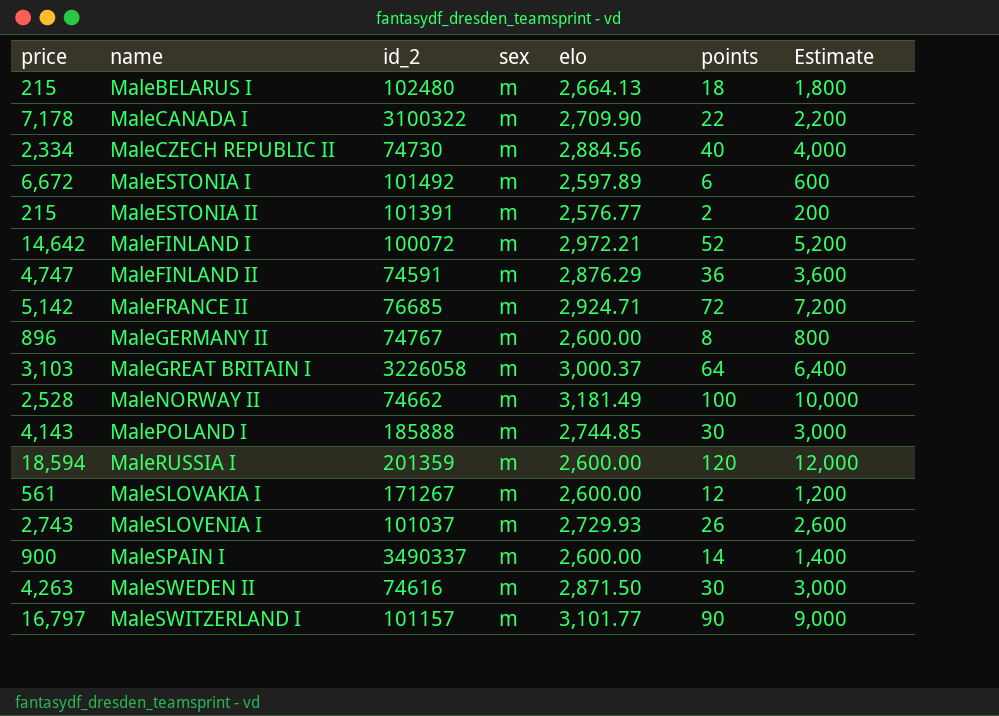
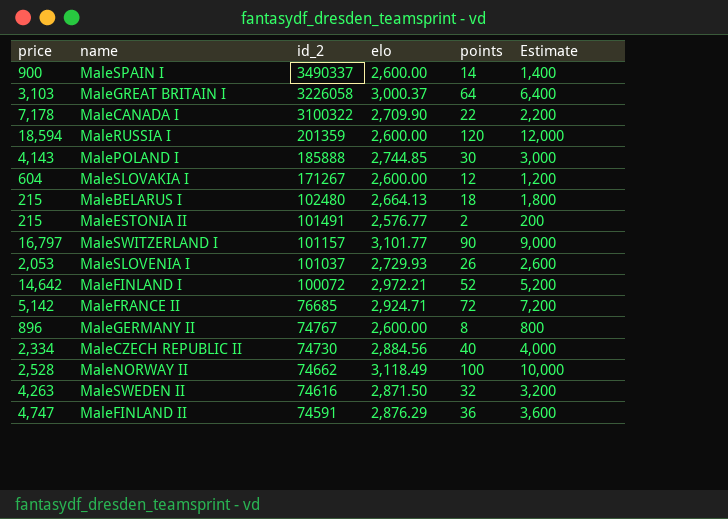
row order: name ascending -> id_2 descending
column sex | position: 4 -> none
row MaleESTONIA I: 6,672 | 101492 | m | 2,597.89 | 6 | 600 -> none
MaleSLOVAKIA I | price: 561 -> 604
MaleESTONIA II | id_2: 101391 -> 101491
MaleSLOVENIA I | price: 2,743 -> 2,053
MaleNORWAY II | elo: 3,181.49 -> 3,118.49
MaleSWEDEN II | points: 30 -> 32
MaleSWEDEN II | Estimate: 3,000 -> 3,200

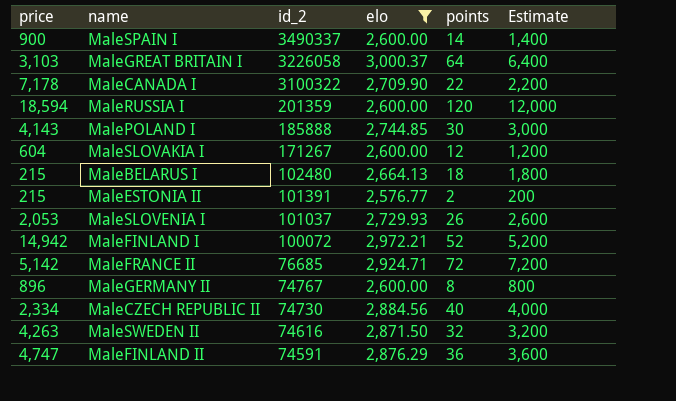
filter: none -> elo <= 3,000.37
MaleESTONIA II | id_2: 101491 -> 101391
MaleFINLAND I | price: 14,642 -> 14,942

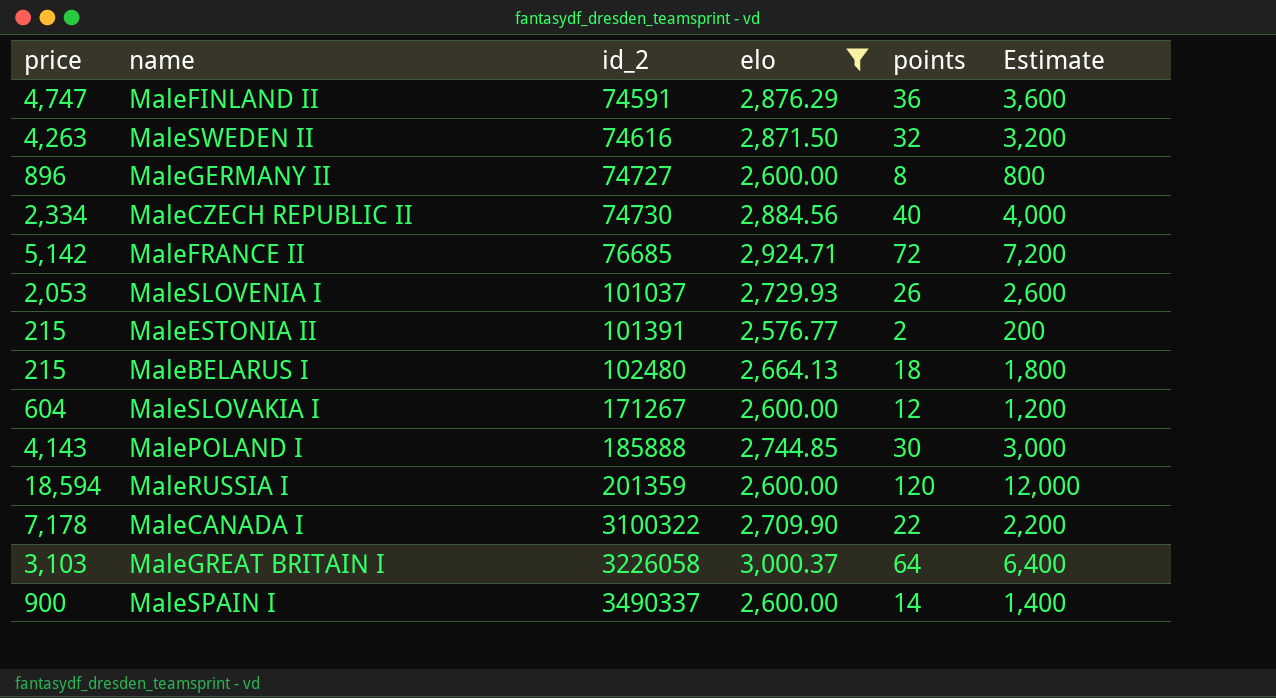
row order: id_2 descending -> id_2 ascending
row MaleFINLAND I: 14,942 | 100072 | 2,972.21 | 52 | 5,200 -> none
MaleGERMANY II | id_2: 74767 -> 74727

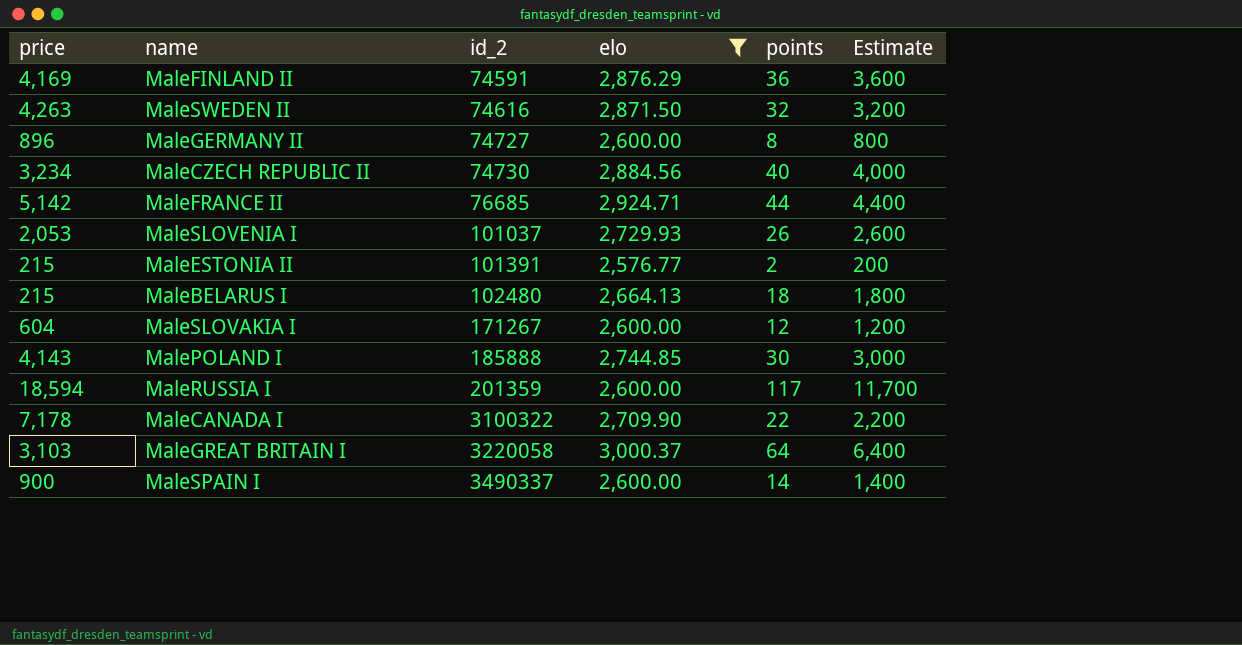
MaleFINLAND II | price: 4,747 -> 4,169
MaleCZECH REPUBLIC II | price: 2,334 -> 3,234
MaleFRANCE II | points: 72 -> 44
MaleFRANCE II | Estimate: 7,200 -> 4,400
MaleRUSSIA I | points: 120 -> 117
MaleRUSSIA I | Estimate: 12,000 -> 11,700
MaleGREAT BRITAIN I | id_2: 3226058 -> 3220058

